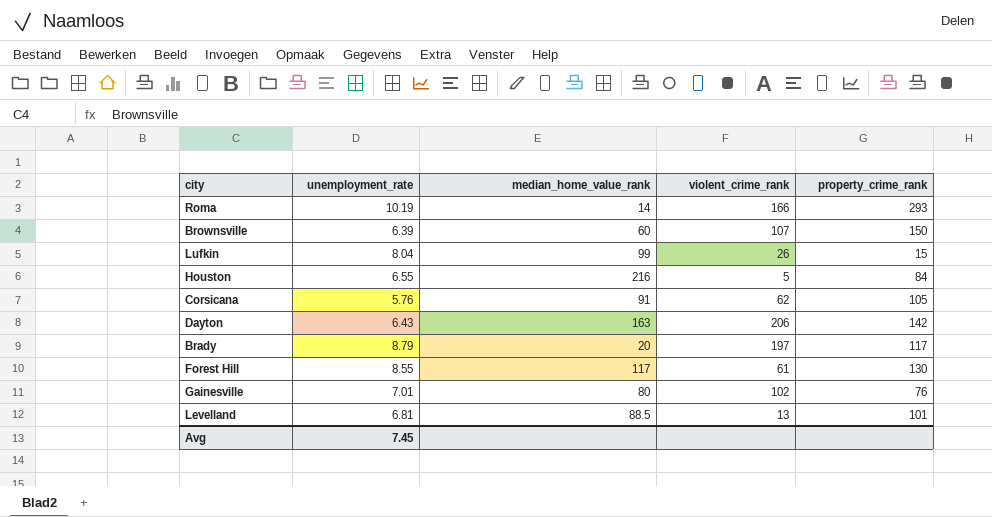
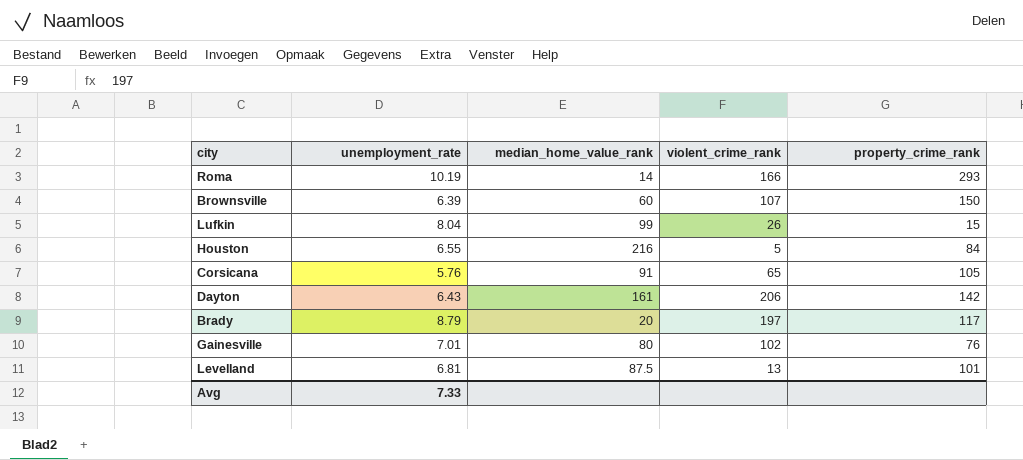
row Forest Hill: 8.55 | 117 | 61 | 130 -> none
Corsicana | violent_crime_rank: 62 -> 65
Dayton | median_home_value_rank: 163 -> 161
Levelland | median_home_value_rank: 88.5 -> 87.5
Avg | unemployment_rate: 7.45 -> 7.33

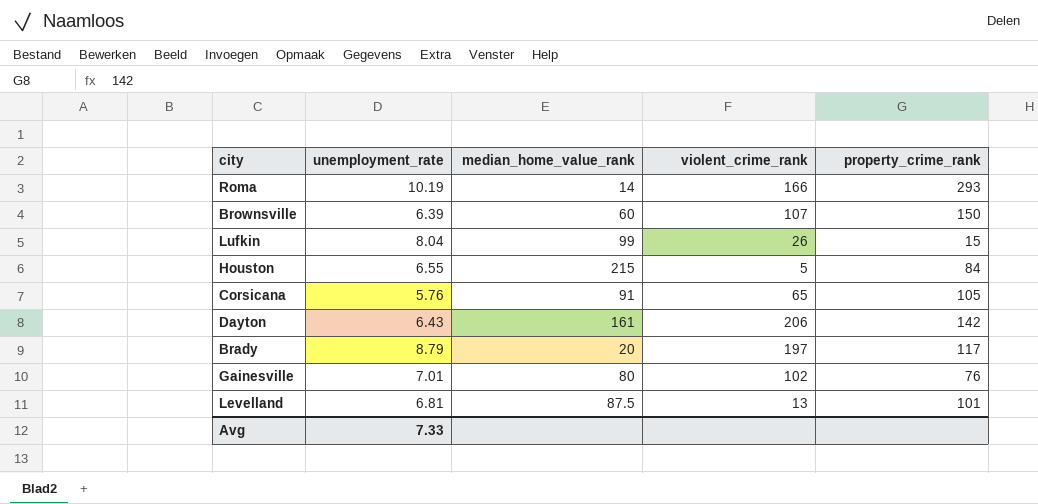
Houston | median_home_value_rank: 216 -> 215

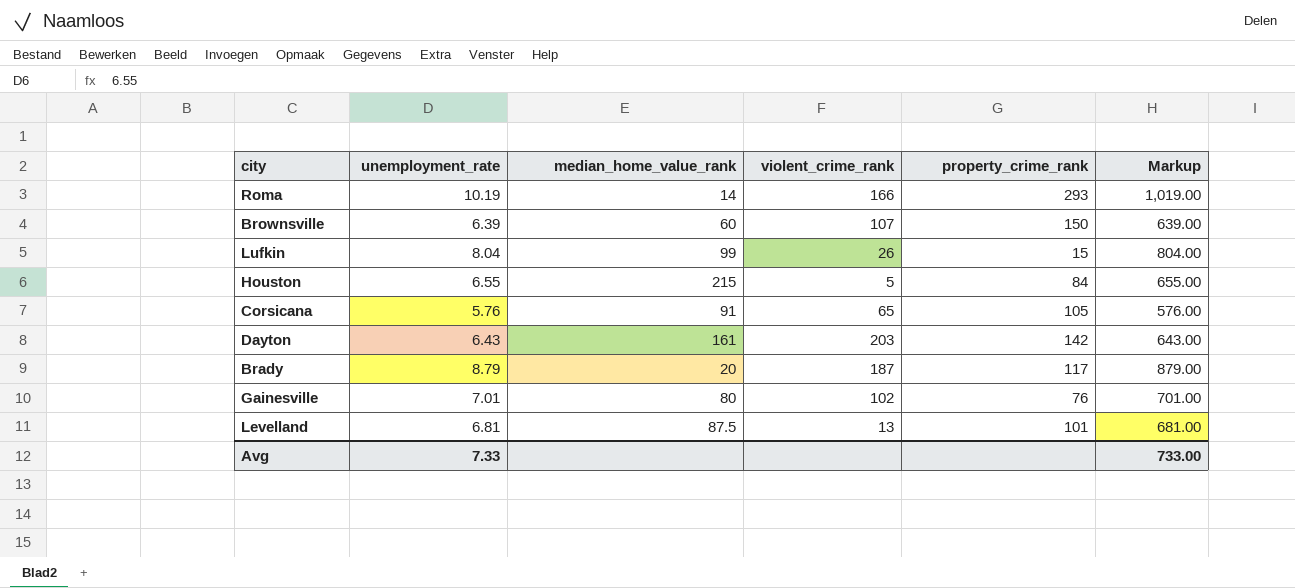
column Markup | formula: none -> [unemployment_rate] * 100
Dayton | violent_crime_rank: 206 -> 203
Brady | violent_crime_rank: 197 -> 187

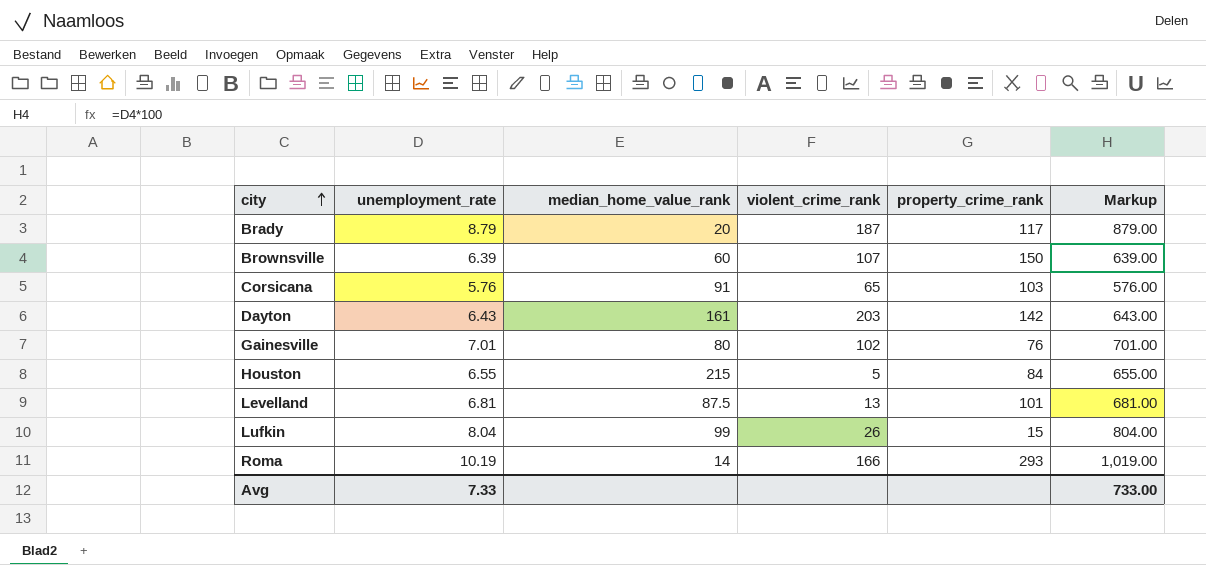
row order: none -> city ascending
Corsicana | property_crime_rank: 105 -> 103

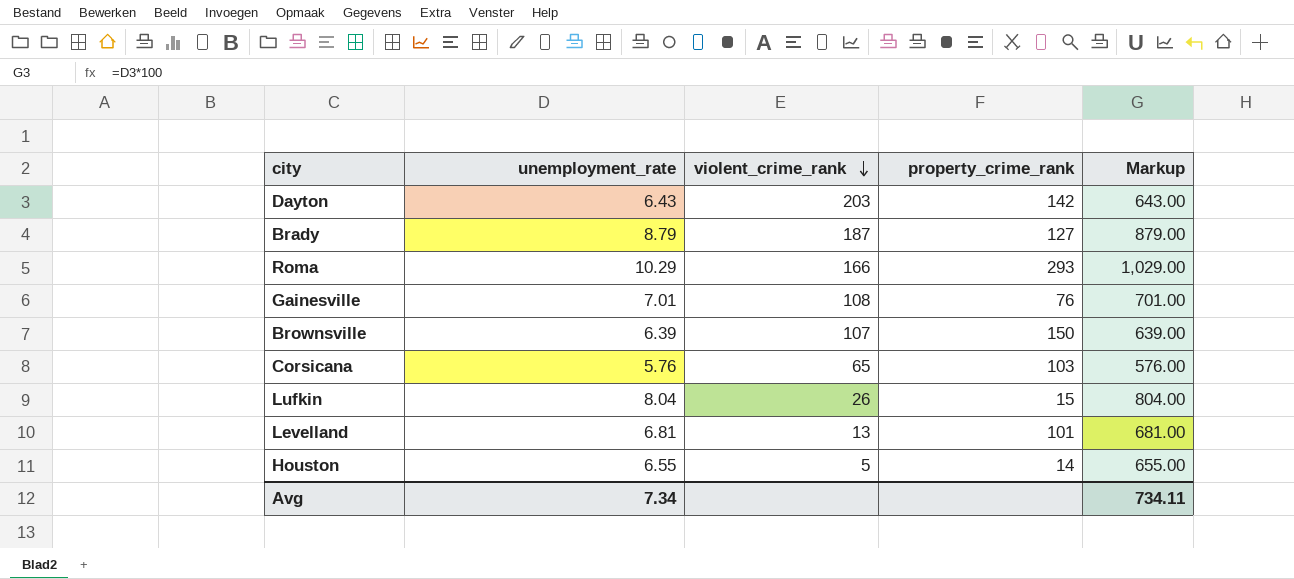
row order: city ascending -> violent_crime_rank descending
column median_home_value_rank | position: 3 -> none
Brady | property_crime_rank: 117 -> 127
Roma | unemployment_rate: 10.19 -> 10.29
Roma | Markup: 1,019.00 -> 1,029.00
Gainesville | violent_crime_rank: 102 -> 108
Houston | property_crime_rank: 84 -> 14
Avg | unemployment_rate: 7.33 -> 7.34
Avg | Markup: 733.00 -> 734.11

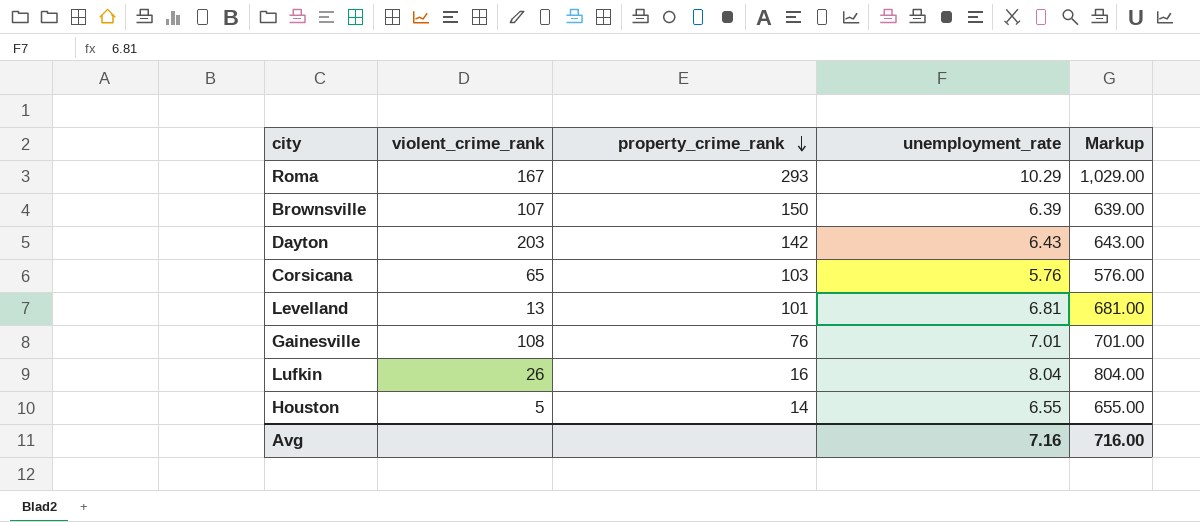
row order: violent_crime_rank descending -> property_crime_rank descending
column unemployment_rate | position: 2 -> 4
row Brady: 8.79 | 187 | 127 | 879.00 -> none
Roma | violent_crime_rank: 166 -> 167
Lufkin | property_crime_rank: 15 -> 16
Avg | unemployment_rate: 7.34 -> 7.16
Avg | Markup: 734.11 -> 716.00

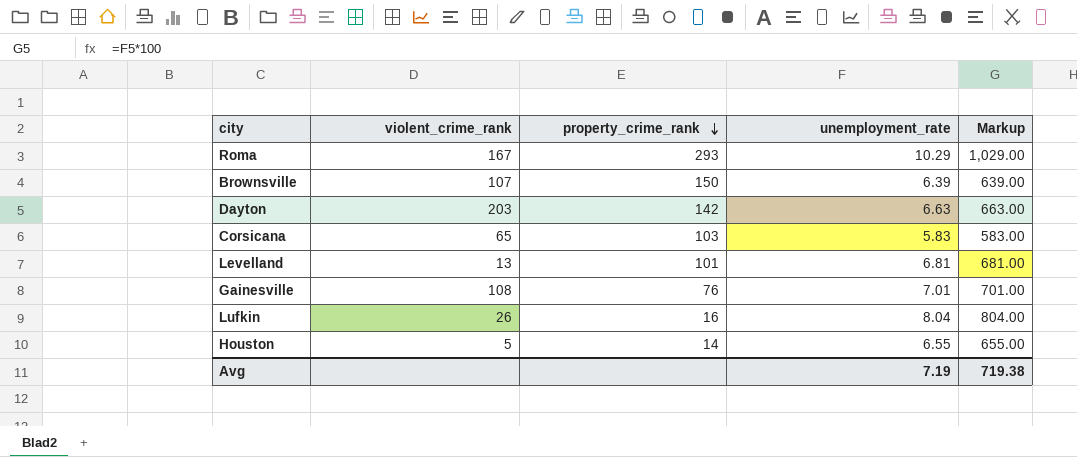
Dayton | unemployment_rate: 6.43 -> 6.63
Dayton | Markup: 643.00 -> 663.00
Corsicana | unemployment_rate: 5.76 -> 5.83
Corsicana | Markup: 576.00 -> 583.00
Avg | unemployment_rate: 7.16 -> 7.19
Avg | Markup: 716.00 -> 719.38

